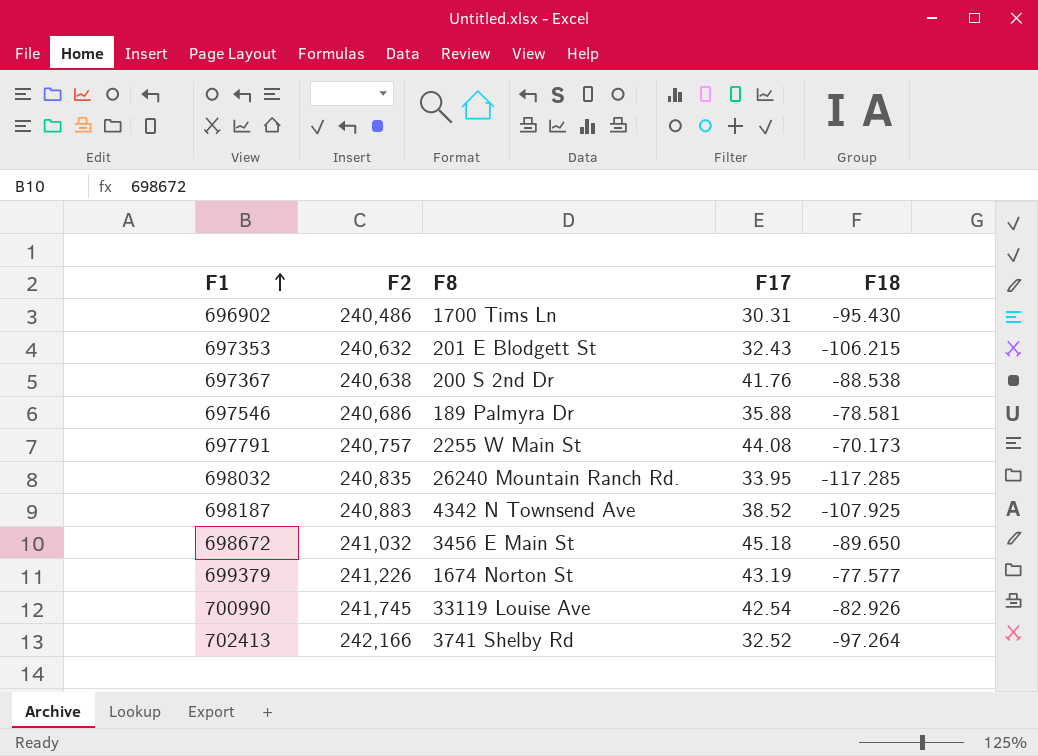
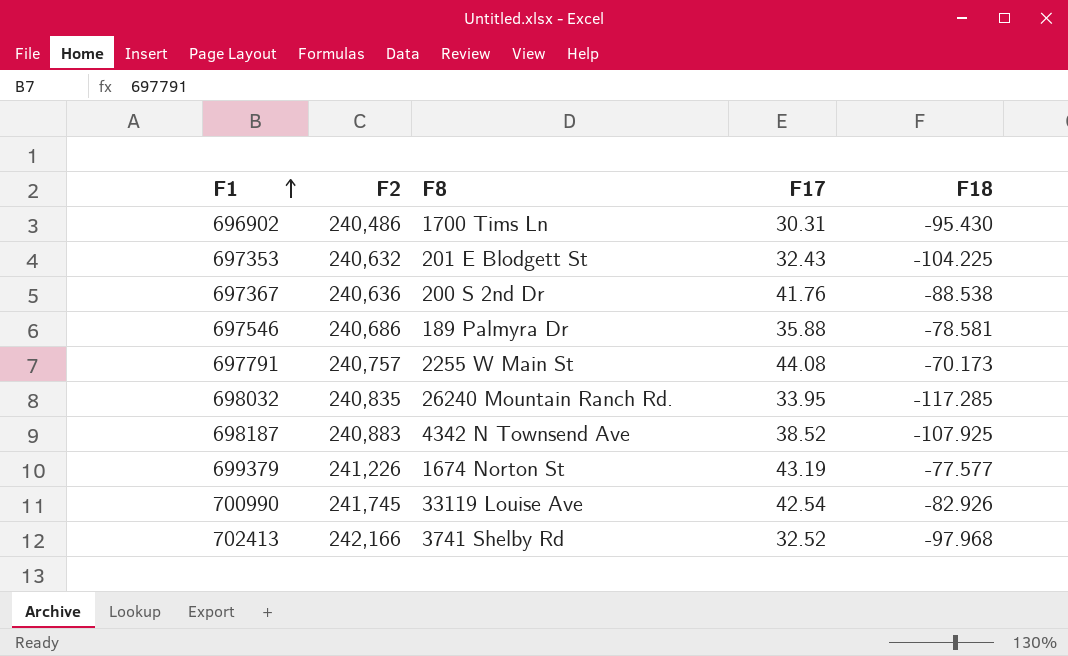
row 698672: 241,032 | 3456 E Main St | 45.18 | -89.650 -> none
697353 | F18: -106.215 -> -104.225
697367 | F2: 240,638 -> 240,636
702413 | F18: -97.264 -> -97.968

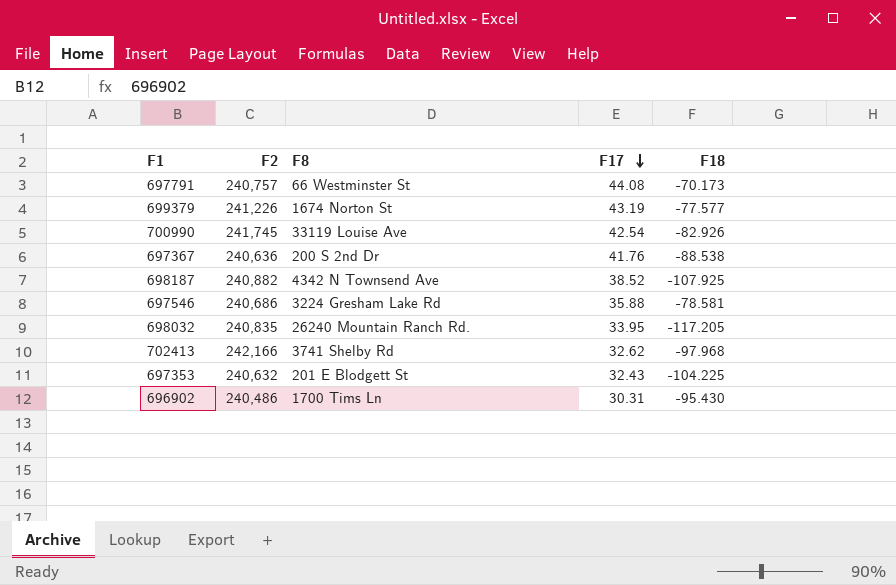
row order: F1 ascending -> F17 descending
697791 | F8: 2255 W Main St -> 66 Westminster St
698187 | F2: 240,883 -> 240,882
697546 | F8: 189 Palmyra Dr -> 3224 Gresham Lake Rd
698032 | F18: -117.285 -> -117.205
702413 | F17: 32.52 -> 32.62

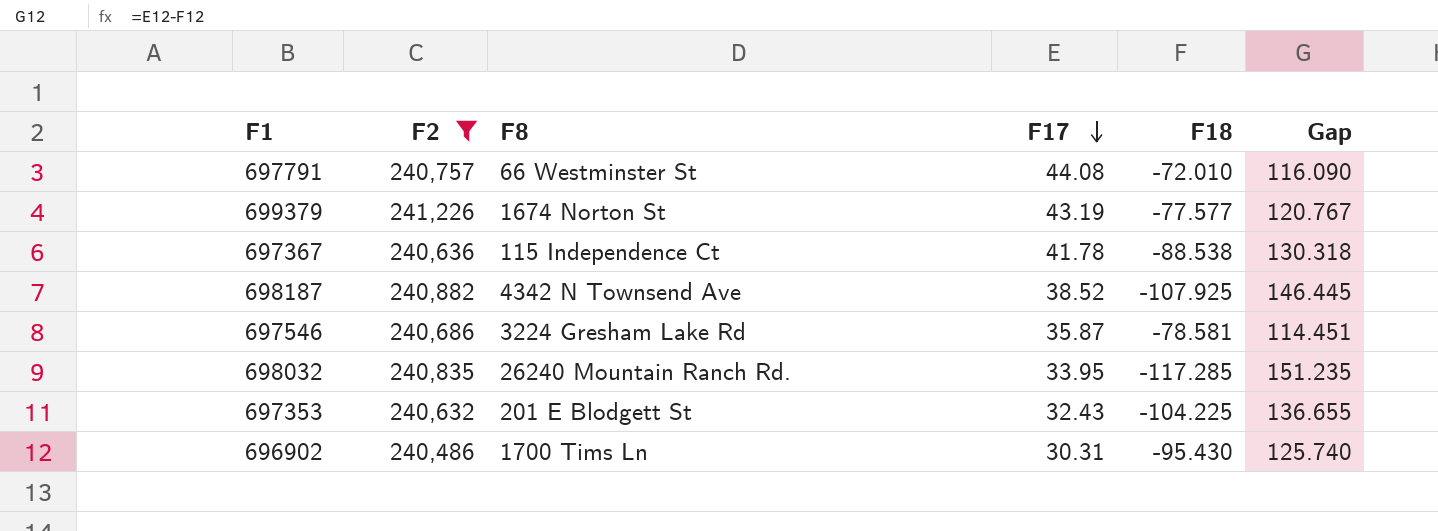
filter: none -> F2 <= 241,226
column Gap | formula: none -> [F17] - [F18]
697791 | F18: -70.173 -> -72.010
697367 | F8: 200 S 2nd Dr -> 115 Independence Ct
697367 | F17: 41.76 -> 41.78
697546 | F17: 35.88 -> 35.87
698032 | F18: -117.205 -> -117.285

